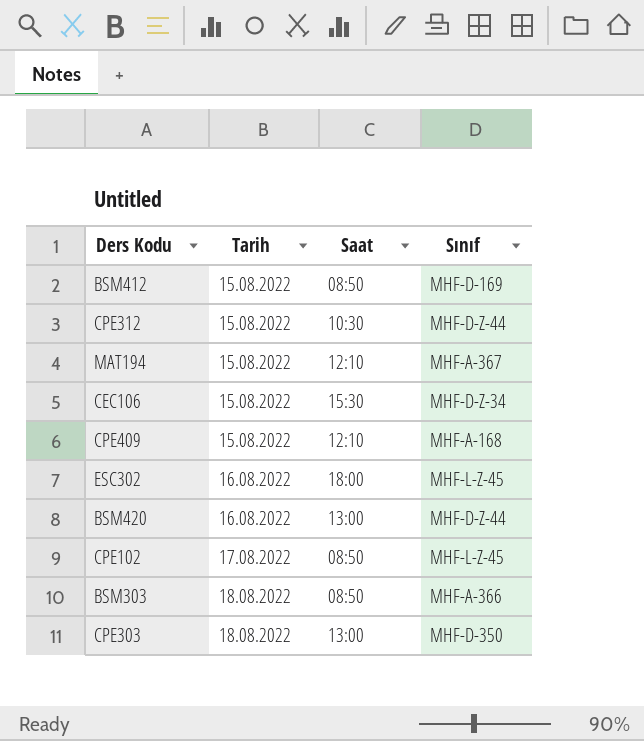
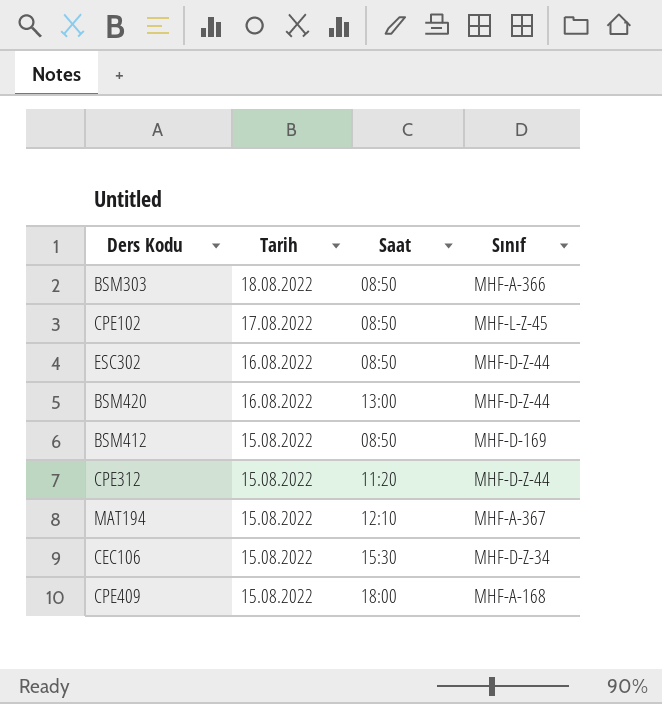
row order: Tarih ascending -> Tarih descending
row CPE303: 18.08.2022 | 13:00 | MHF-D-350 -> none
ESC302 | Saat: 18:00 -> 08:50
ESC302 | Sınıf: MHF-L-Z-45 -> MHF-D-Z-44
CPE312 | Saat: 10:30 -> 11:20
CPE409 | Saat: 12:10 -> 18:00

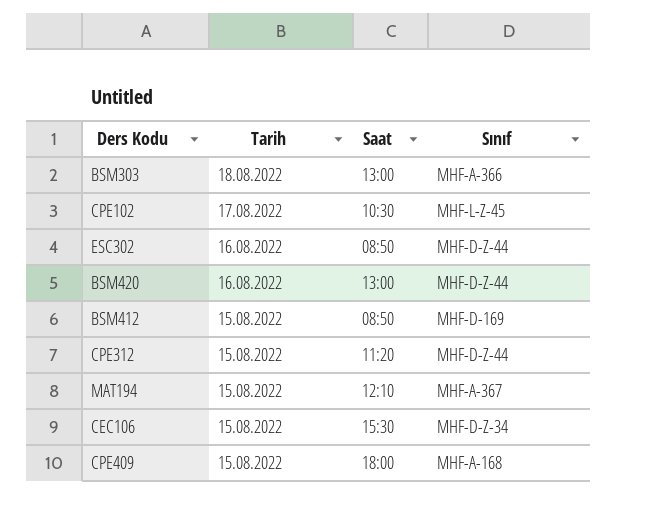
BSM303 | Saat: 08:50 -> 13:00
CPE102 | Saat: 08:50 -> 10:30

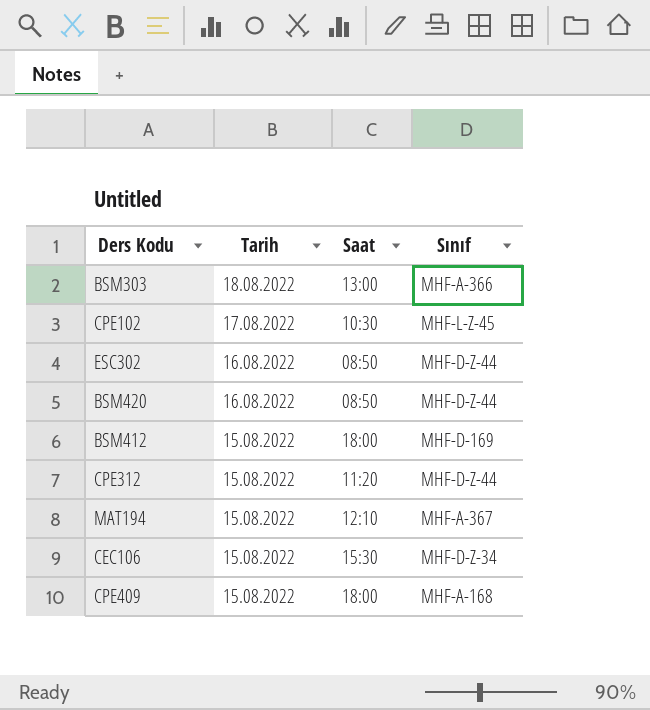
BSM420 | Saat: 13:00 -> 08:50
BSM412 | Saat: 08:50 -> 18:00

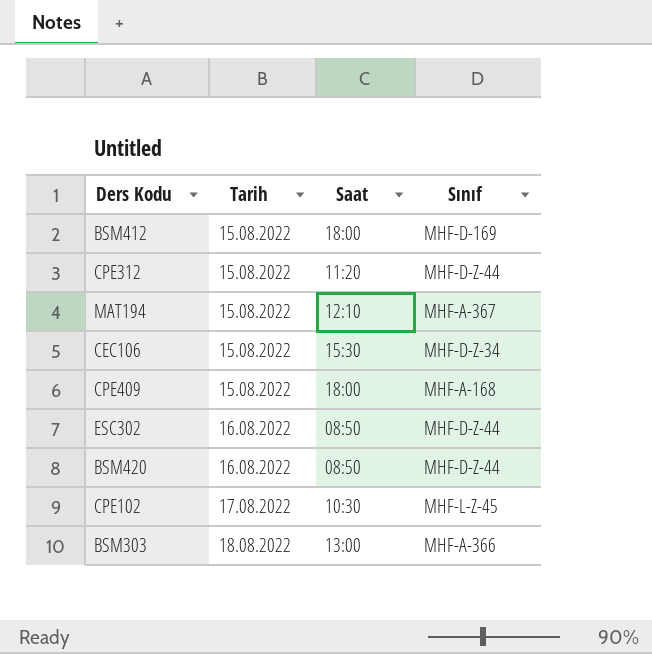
row order: Tarih descending -> Tarih ascending

